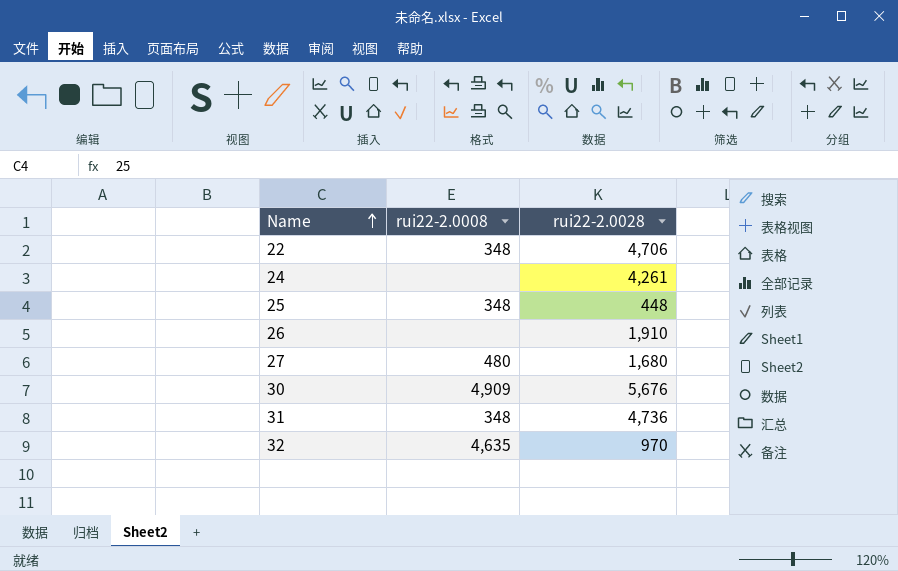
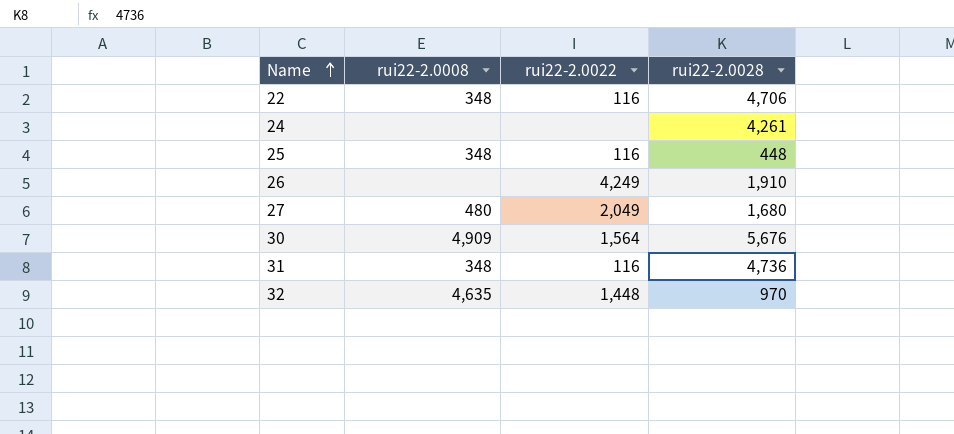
column rui22-2.0022 | position: none -> 3

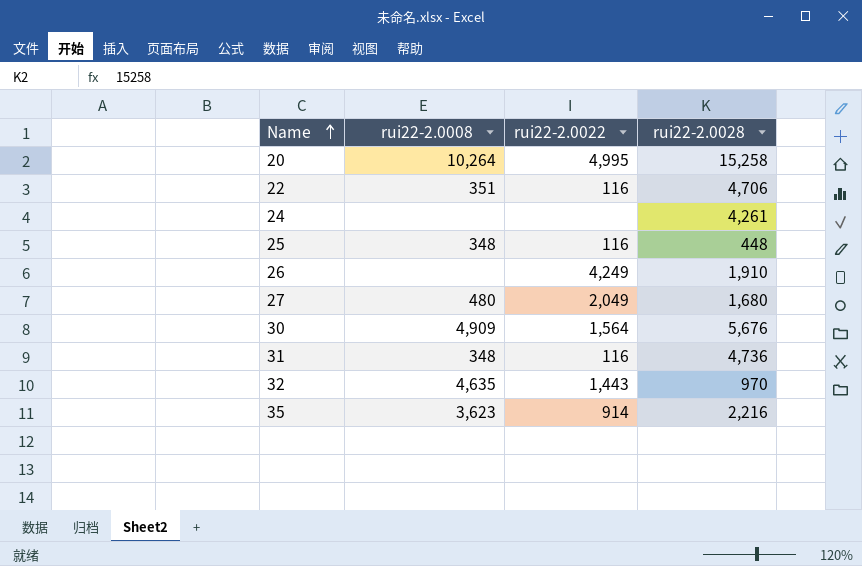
row 20: none -> 10,264 | 4,995 | 15,258
22 | rui22-2.0008: 348 -> 351
32 | rui22-2.0022: 1,448 -> 1,443
row 35: none -> 3,623 | 914 | 2,216

